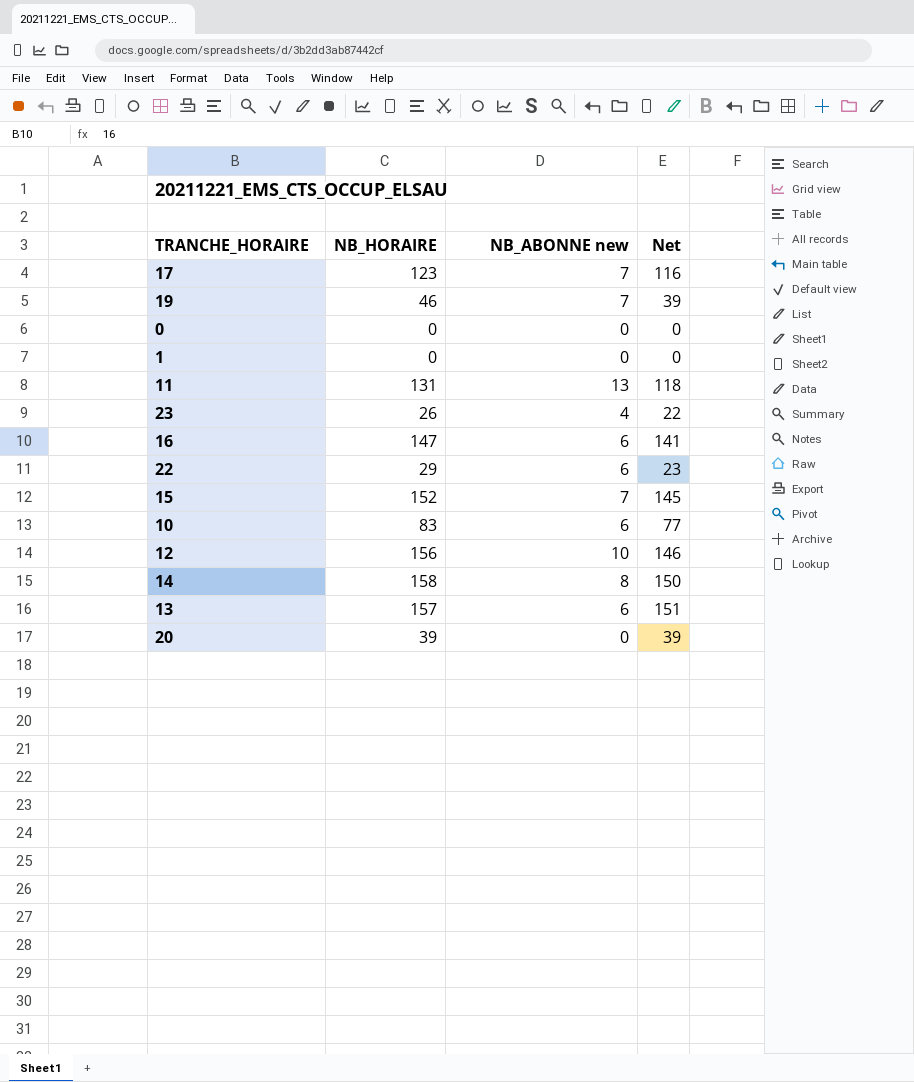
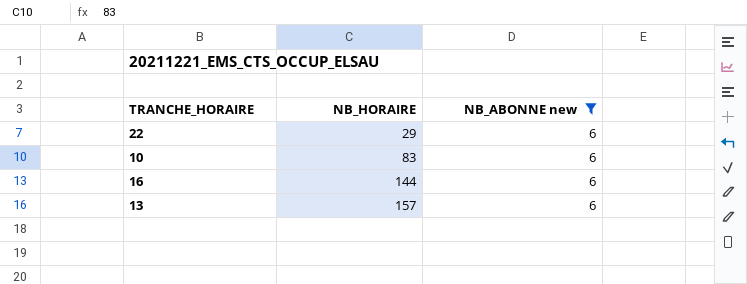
filter: none -> NB_ABONNE new = 6
row order: none -> NB_HORAIRE ascending
column Net | formula: [NB_HORAIRE] - [NB_ABONNE new] -> none
16 | NB_HORAIRE: 147 -> 144

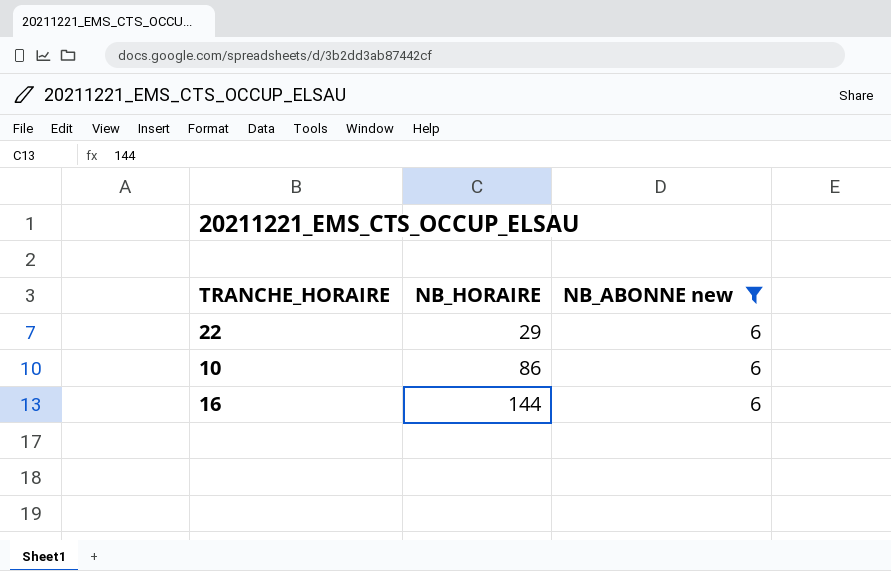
row 13: 157 | 6 -> none
10 | NB_HORAIRE: 83 -> 86

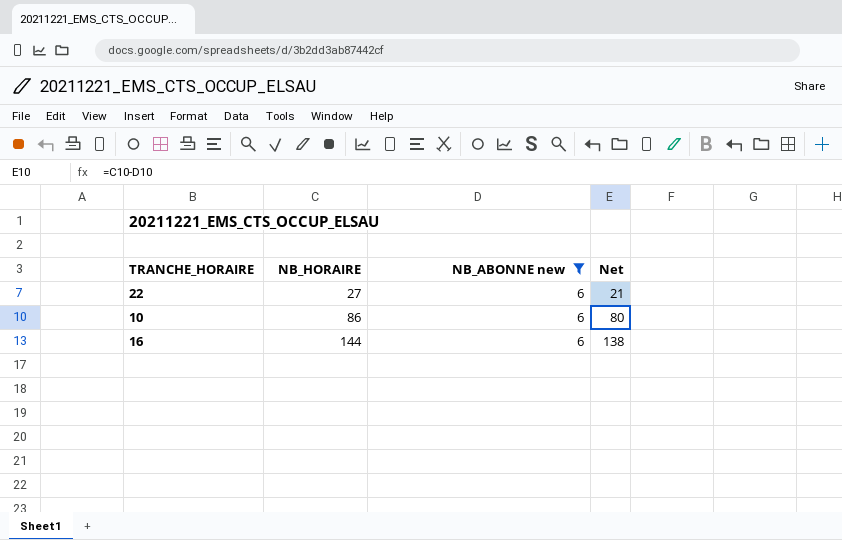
column Net | formula: none -> [NB_HORAIRE] - [NB_ABONNE new]
22 | NB_HORAIRE: 29 -> 27

